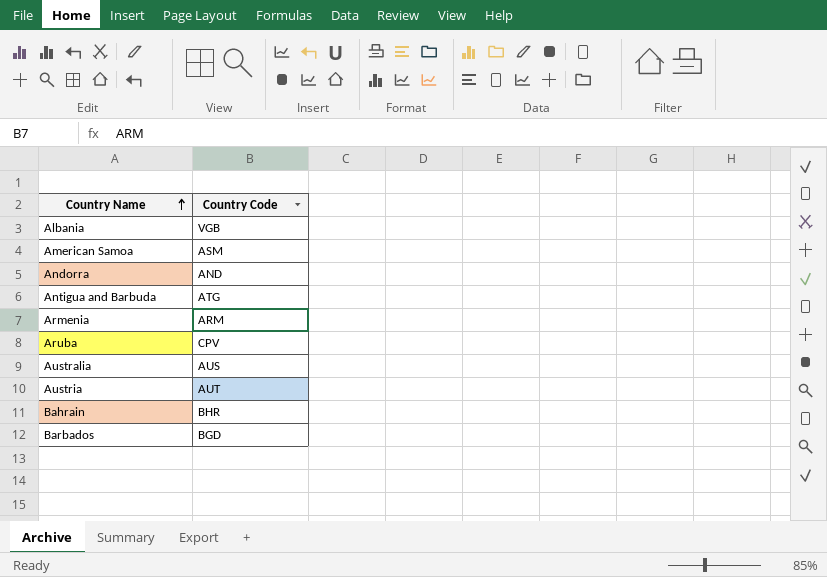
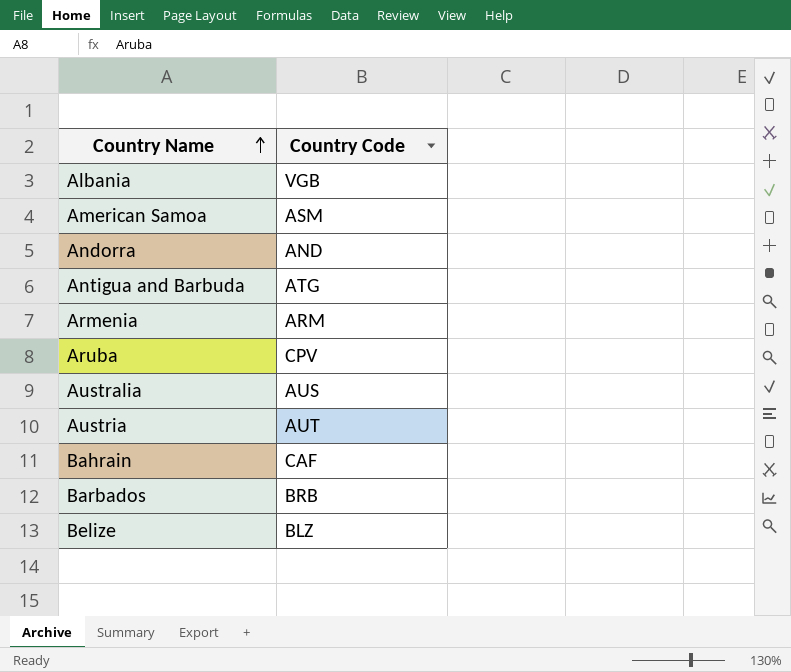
Bahrain | Country Code: BHR -> CAF
Barbados | Country Code: BGD -> BRB
row Belize: none -> BLZ

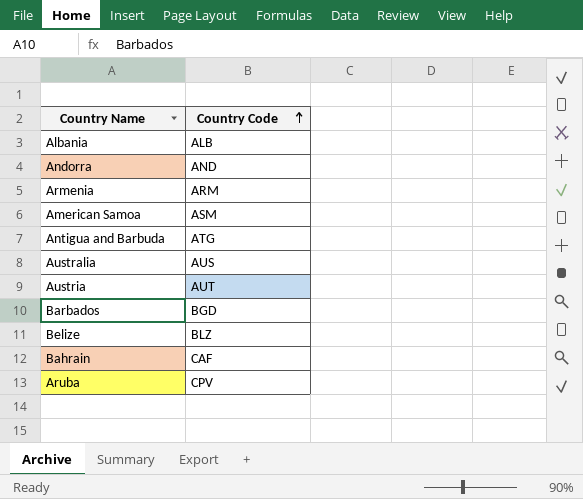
row order: Country Name ascending -> Country Code ascending
Albania | Country Code: VGB -> ALB
Barbados | Country Code: BRB -> BGD

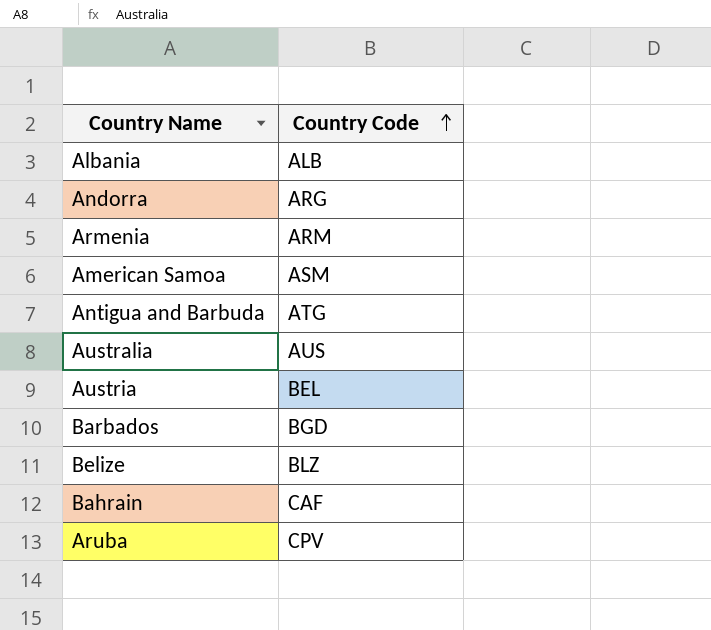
Andorra | Country Code: AND -> ARG
Austria | Country Code: AUT -> BEL

